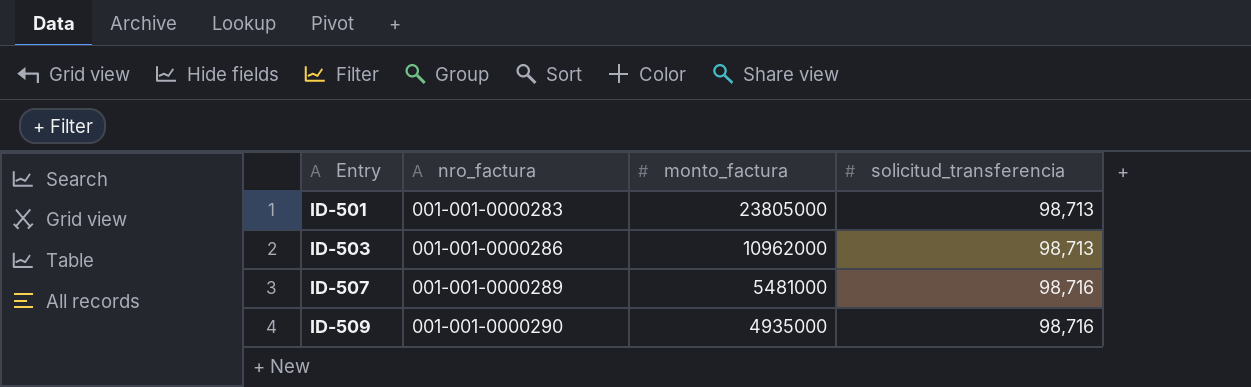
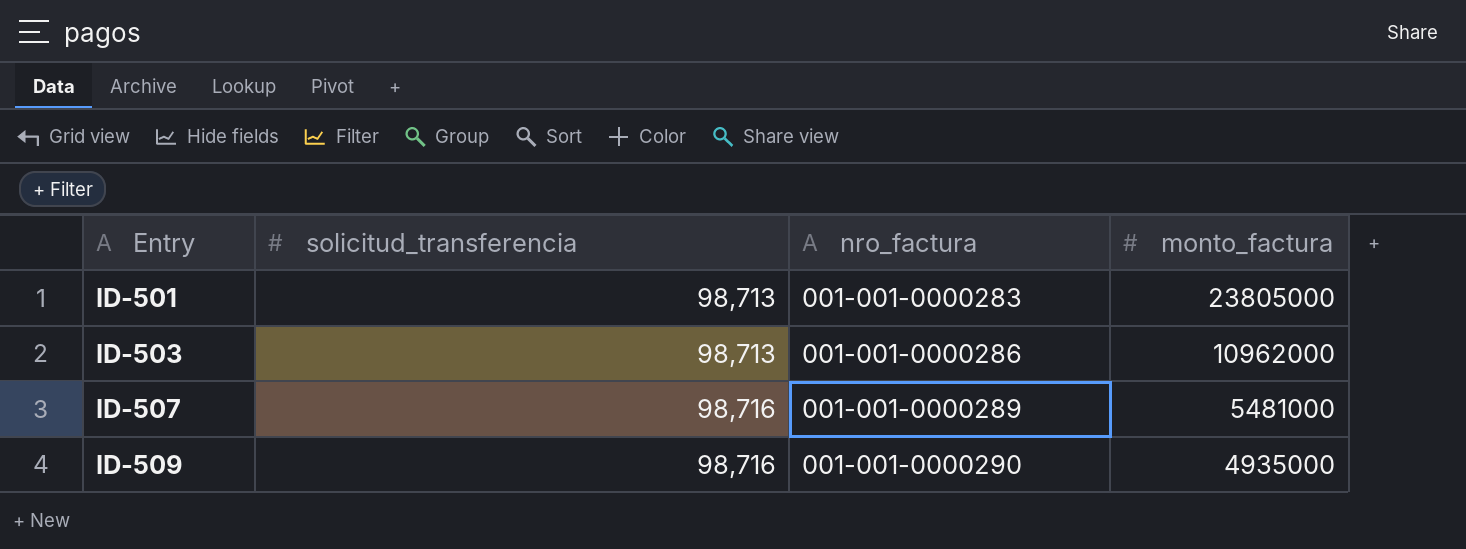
column solicitud_transferencia | position: 4 -> 2

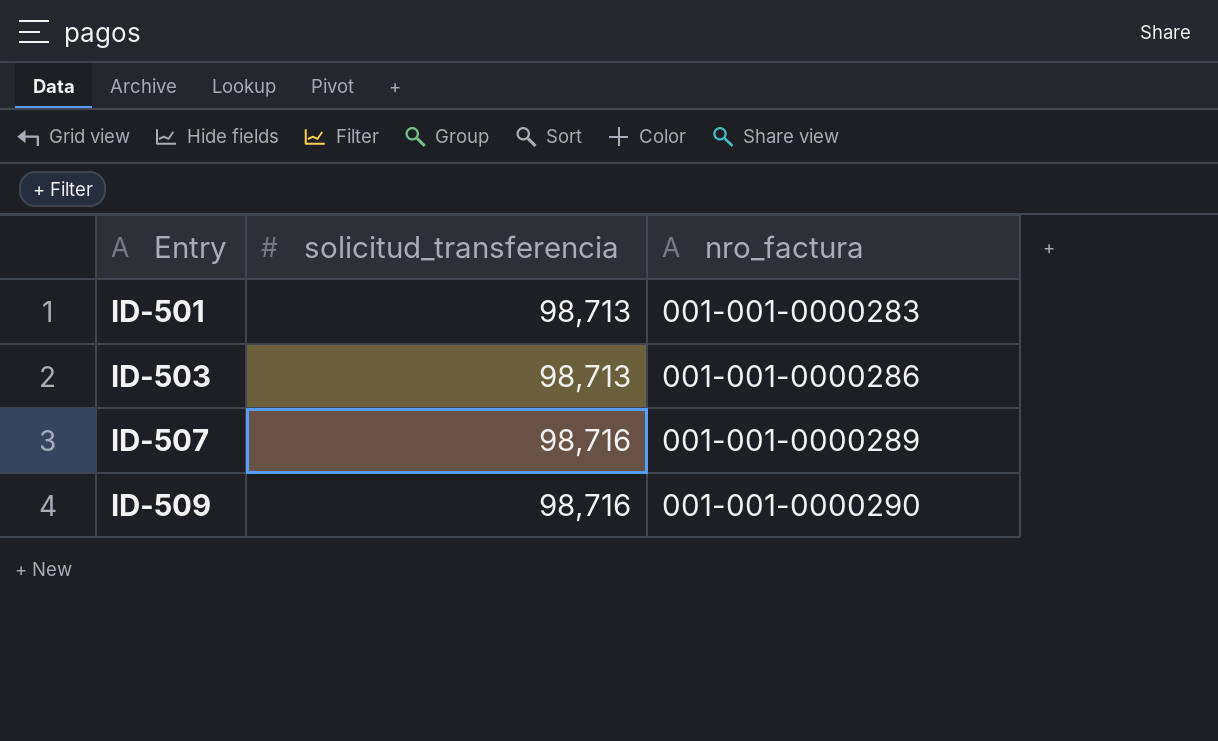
column monto_factura | position: 4 -> none

